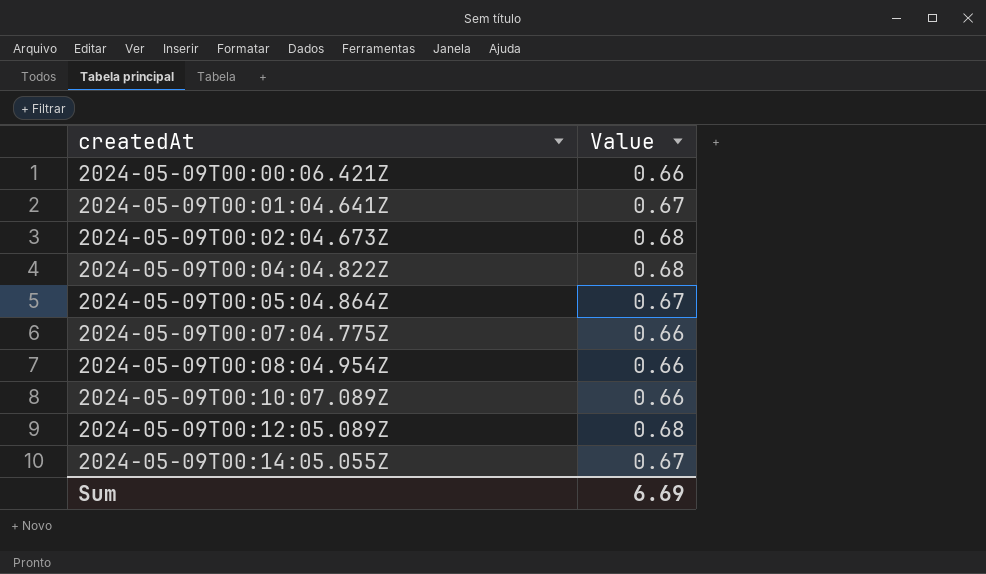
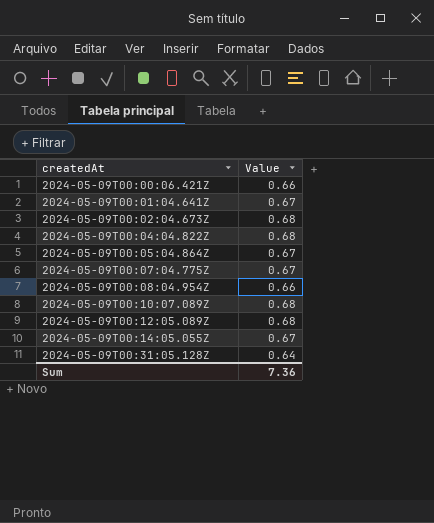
2024-05-09T00:07:04.775Z | Value: 0.66 -> 0.67
2024-05-09T00:10:07.089Z | Value: 0.66 -> 0.68
row 2024-05-09T00:31:05.128Z: none -> 0.64
Sum | Value: 6.69 -> 7.36

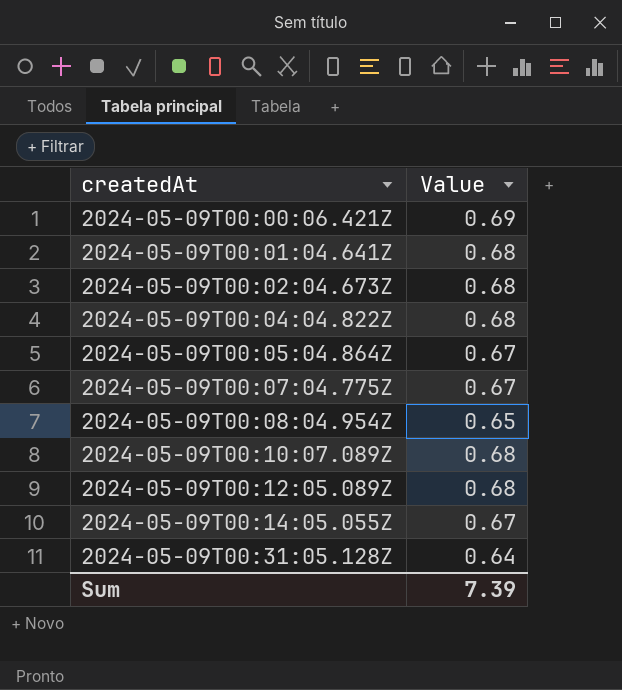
2024-05-09T00:00:06.421Z | Value: 0.66 -> 0.69
2024-05-09T00:01:04.641Z | Value: 0.67 -> 0.68
2024-05-09T00:08:04.954Z | Value: 0.66 -> 0.65
Sum | Value: 7.36 -> 7.39

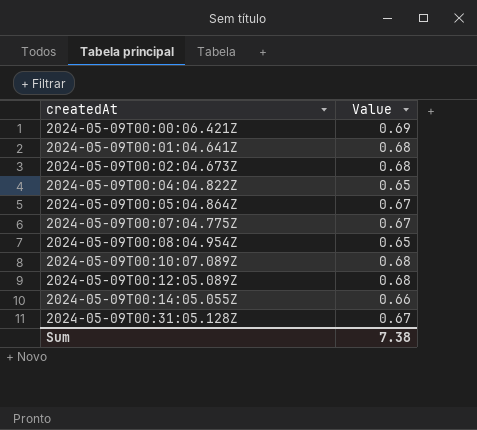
2024-05-09T00:04:04.822Z | Value: 0.68 -> 0.65
2024-05-09T00:14:05.055Z | Value: 0.67 -> 0.66
2024-05-09T00:31:05.128Z | Value: 0.64 -> 0.67
Sum | Value: 7.39 -> 7.38

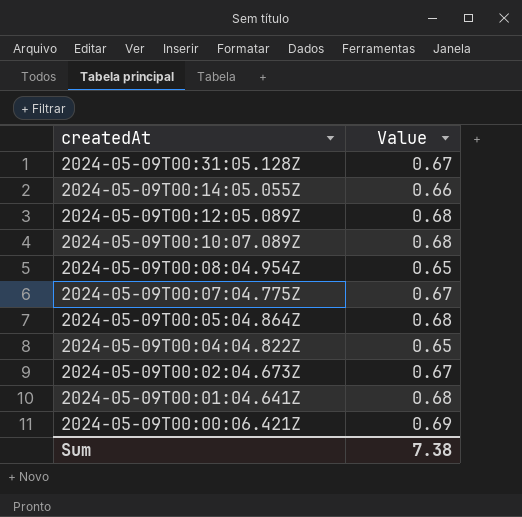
row order: createdAt ascending -> createdAt descending
2024-05-09T00:05:04.864Z | Value: 0.67 -> 0.68
2024-05-09T00:02:04.673Z | Value: 0.68 -> 0.67

